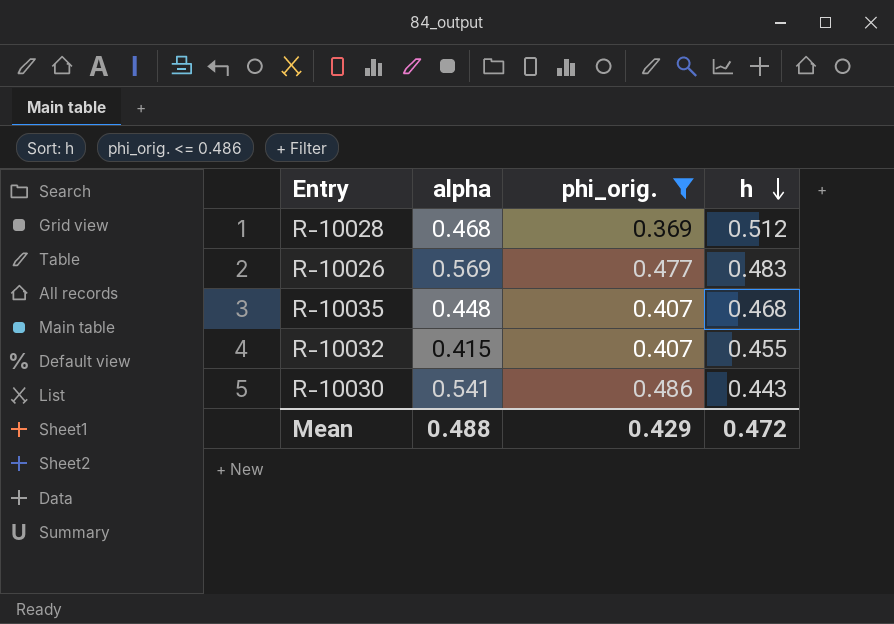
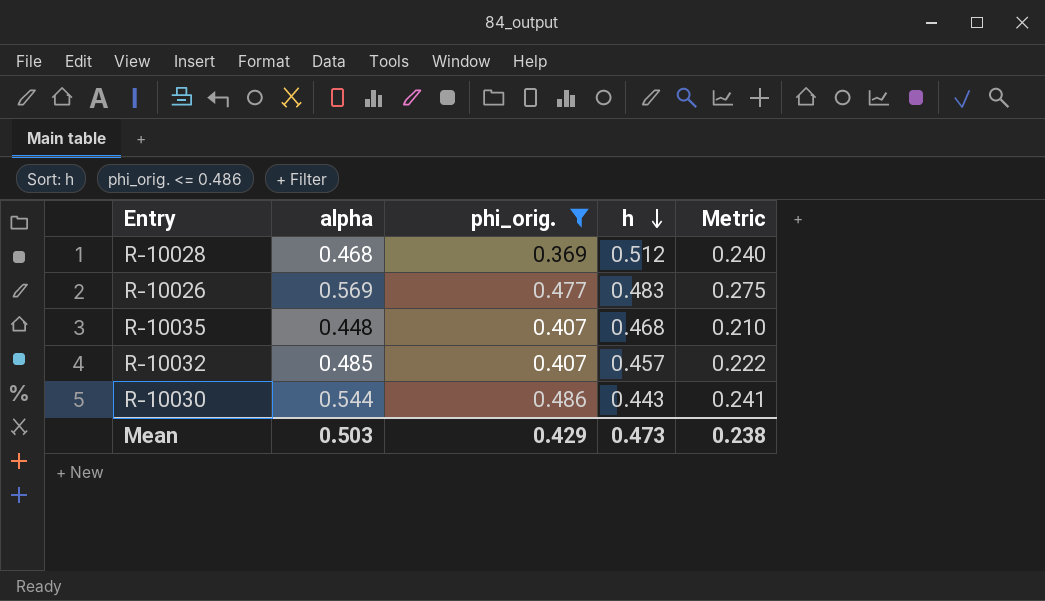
column Metric | formula: none -> [alpha] * [h]
R-10032 | alpha: 0.415 -> 0.485
R-10032 | h: 0.455 -> 0.457
R-10030 | alpha: 0.541 -> 0.544
Mean | alpha: 0.488 -> 0.503
Mean | h: 0.472 -> 0.473

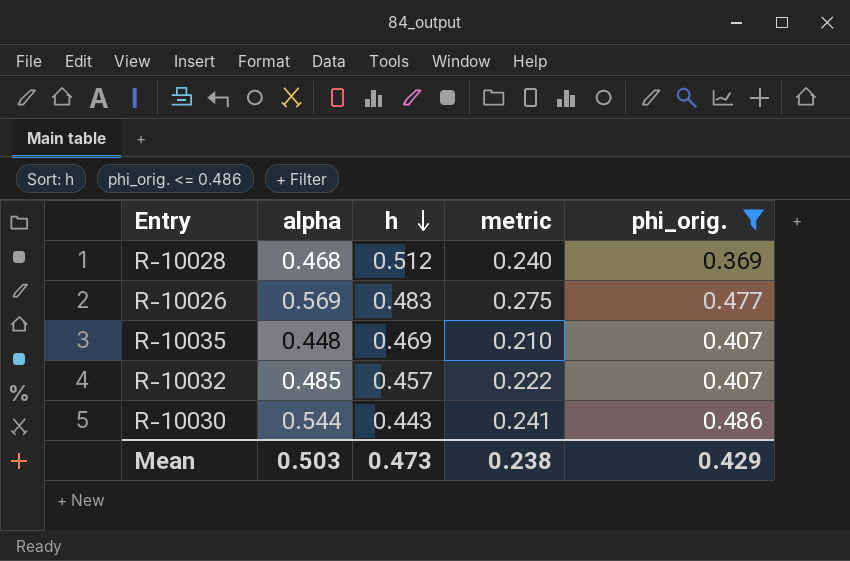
column name: Metric -> metric
column phi_orig. | position: 3 -> 5
R-10035 | h: 0.468 -> 0.469

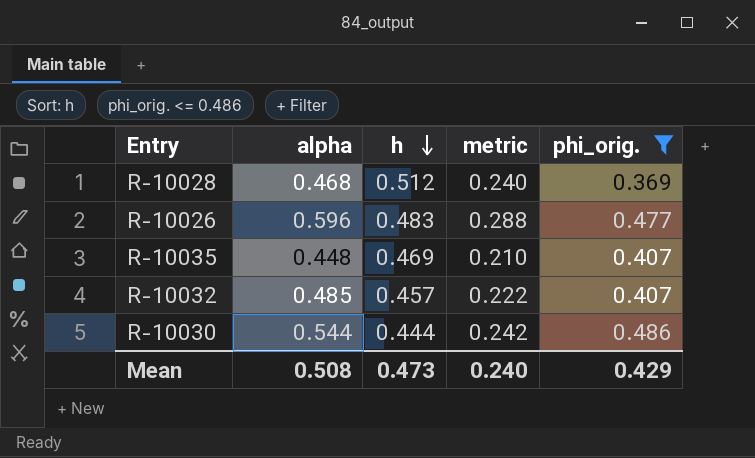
R-10026 | alpha: 0.569 -> 0.596
R-10026 | metric: 0.275 -> 0.288
R-10030 | h: 0.443 -> 0.444
R-10030 | metric: 0.241 -> 0.242
Mean | alpha: 0.503 -> 0.508
Mean | metric: 0.238 -> 0.240

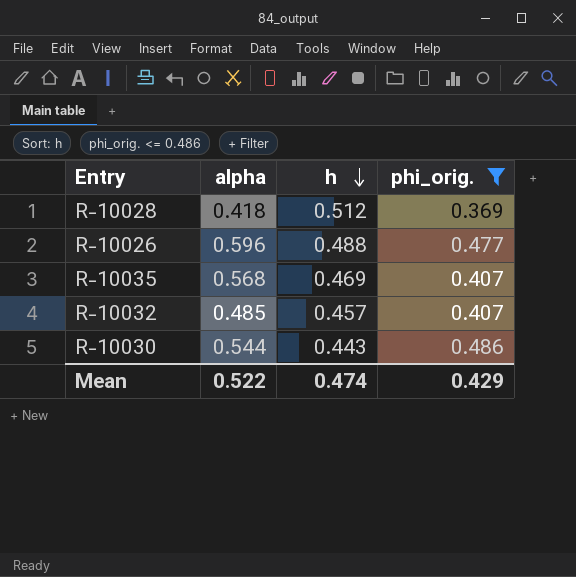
column metric | formula: [alpha] * [h] -> none
R-10028 | alpha: 0.468 -> 0.418
R-10026 | h: 0.483 -> 0.488
R-10035 | alpha: 0.448 -> 0.568
R-10030 | h: 0.444 -> 0.443
Mean | alpha: 0.508 -> 0.522
Mean | h: 0.473 -> 0.474

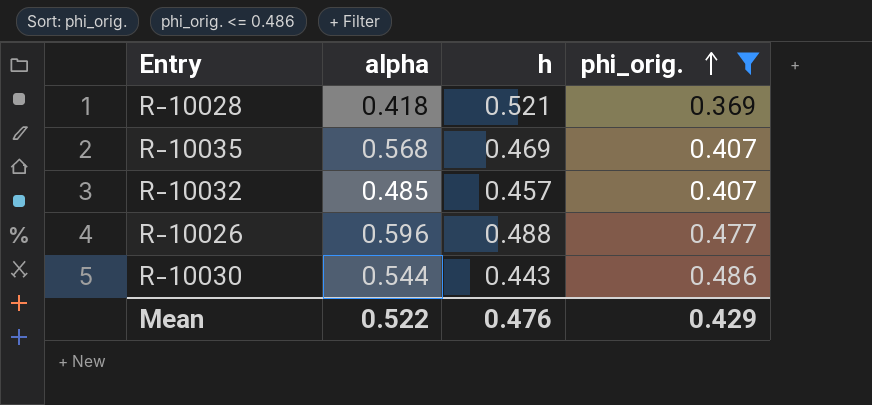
row order: h descending -> phi_orig. ascending
R-10028 | h: 0.512 -> 0.521
Mean | h: 0.474 -> 0.476

